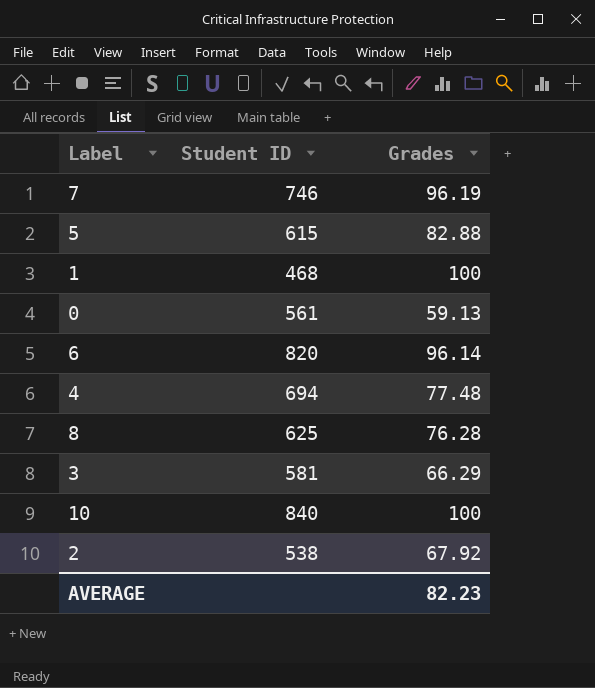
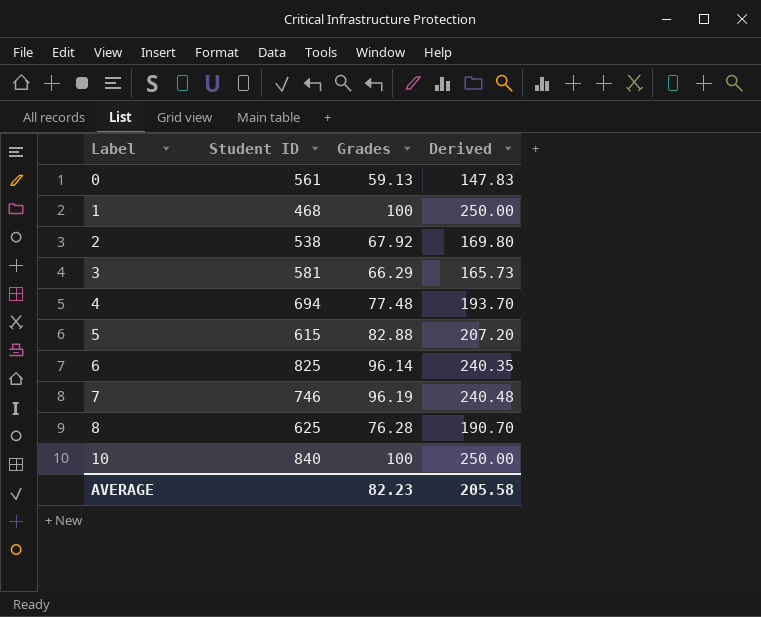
row order: none -> Label ascending
column Derived | formula: none -> [Grades] * 2.5
6 | Student ID: 820 -> 825

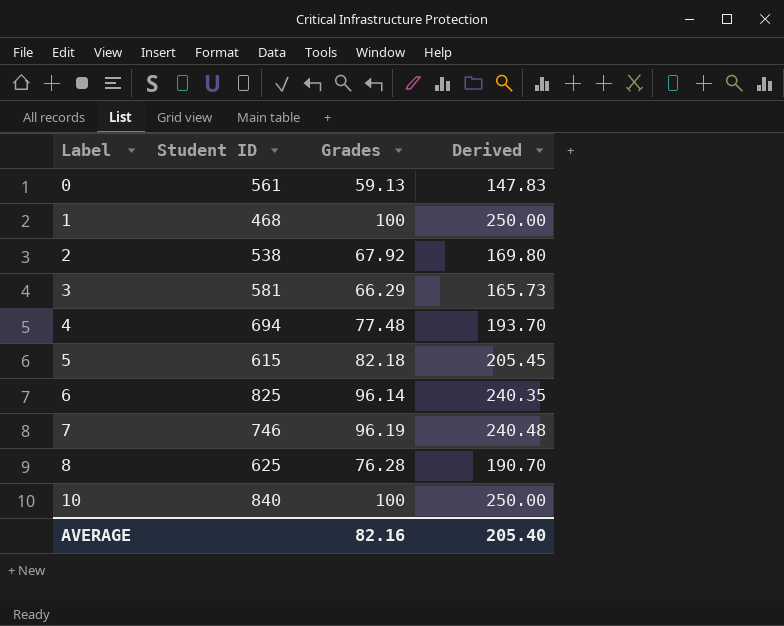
5 | Grades: 82.88 -> 82.18
5 | Derived: 207.20 -> 205.45
AVERAGE | Grades: 82.23 -> 82.16
AVERAGE | Derived: 205.58 -> 205.40

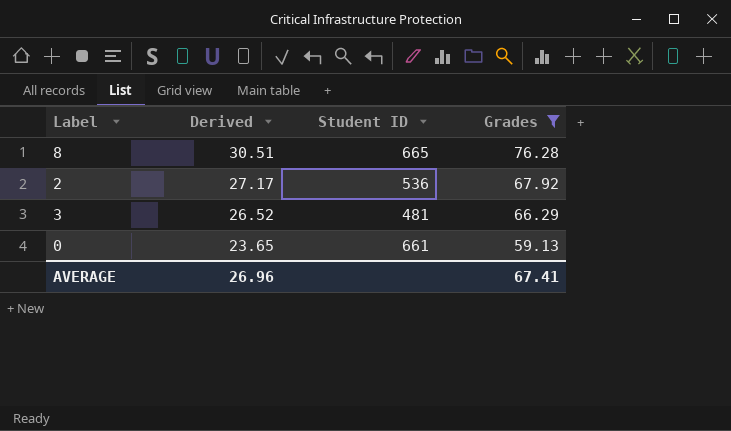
filter: none -> Grades <= 76.28
row order: Label ascending -> Derived descending
column Derived | formula: [Grades] * 2.5 -> [Grades] * 0.4
column Derived | position: 4 -> 2
8 | Student ID: 625 -> 665
2 | Student ID: 538 -> 536
3 | Student ID: 581 -> 481
0 | Student ID: 561 -> 661
AVERAGE | Derived: 205.40 -> 26.96
AVERAGE | Grades: 82.16 -> 67.41

